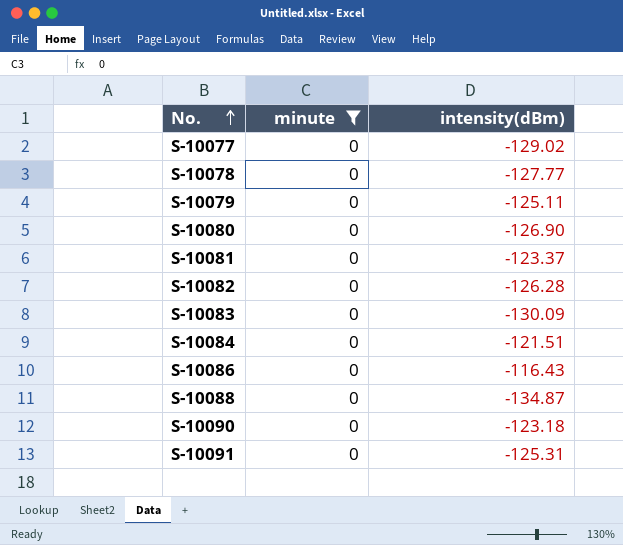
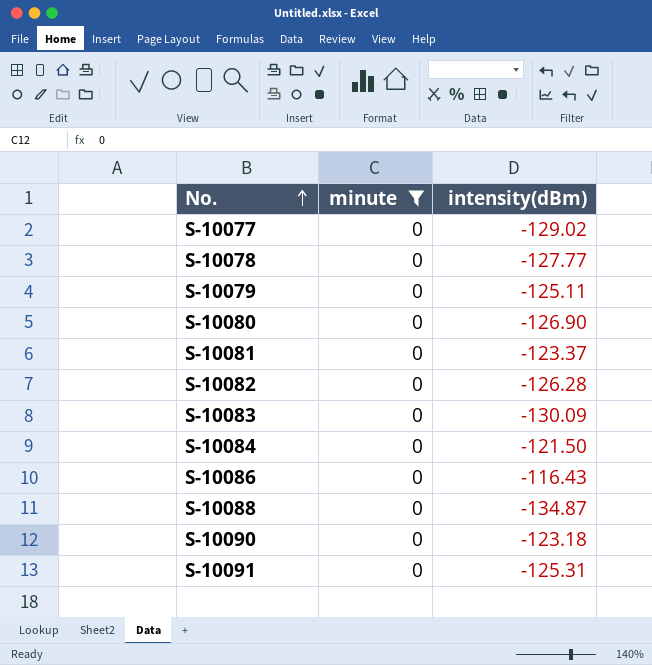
S-10084 | intensity(dBm): -121.51 -> -121.50

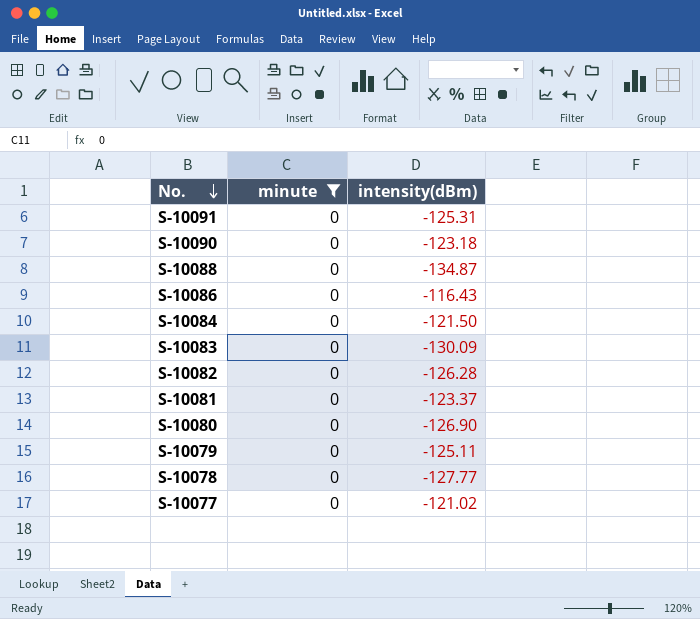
row order: No. ascending -> No. descending
S-10077 | intensity(dBm): -129.02 -> -121.02

